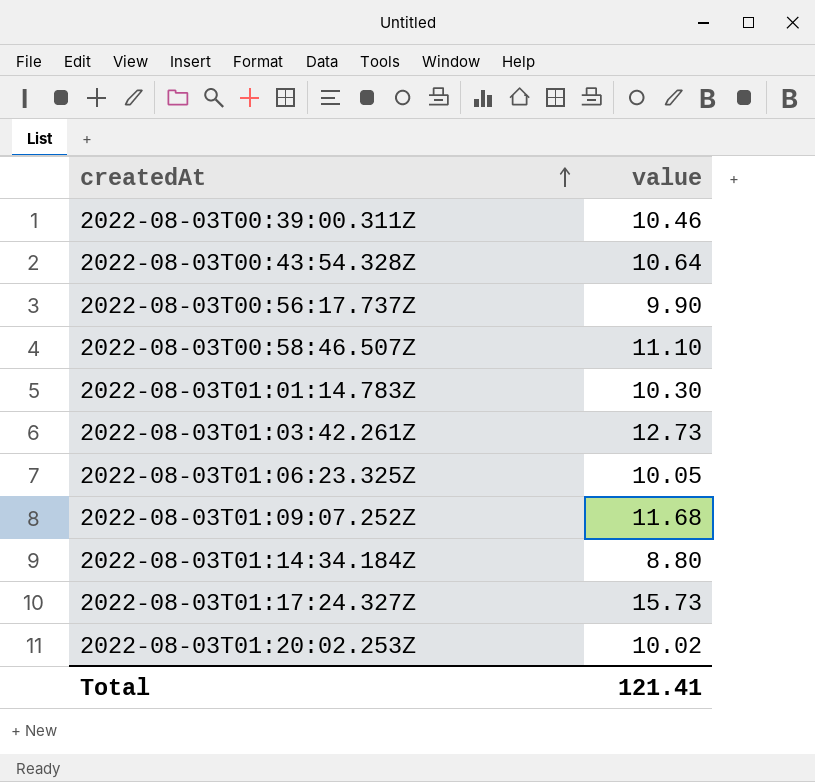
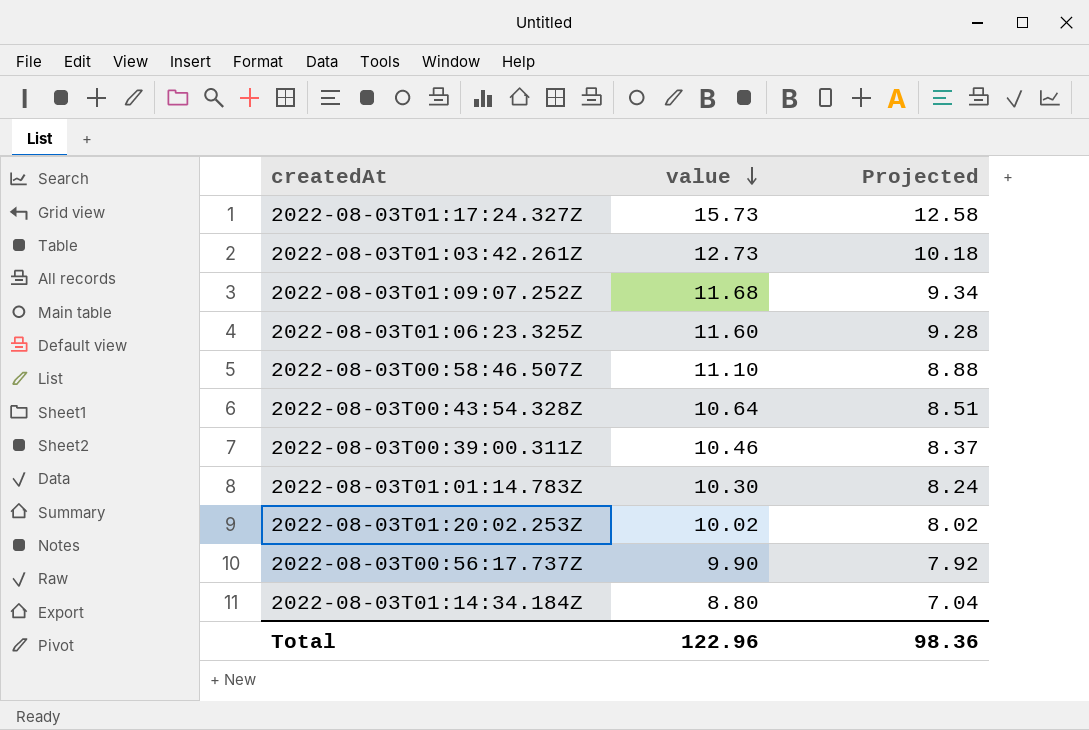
row order: createdAt ascending -> value descending
column Projected | formula: none -> [value] * 0.8
2022-08-03T01:06:23.325Z | value: 10.05 -> 11.60
Total | value: 121.41 -> 122.96

